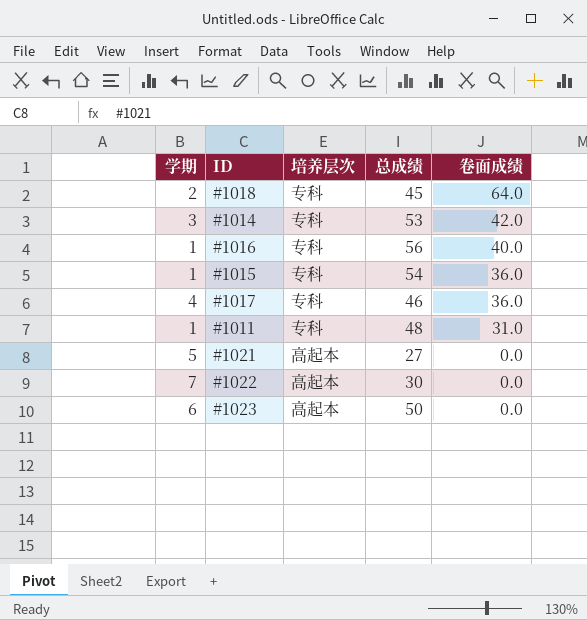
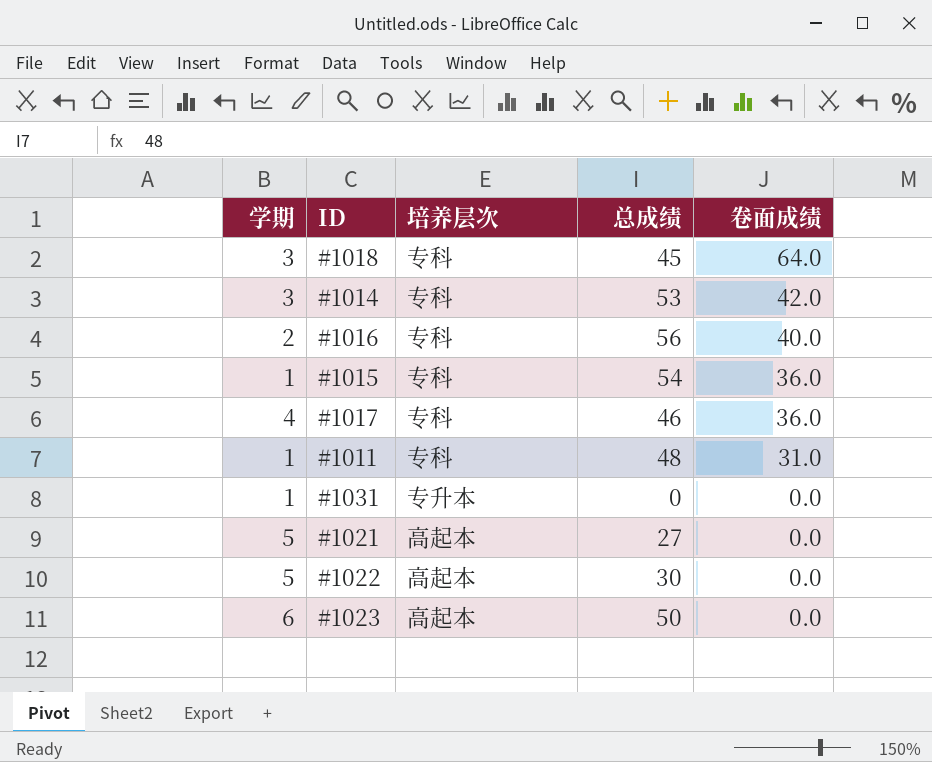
#1018 | 学期: 2 -> 3
#1016 | 学期: 1 -> 2
row #1031: none -> 1 | 专升本 | 0 | 0.0
#1022 | 学期: 7 -> 5

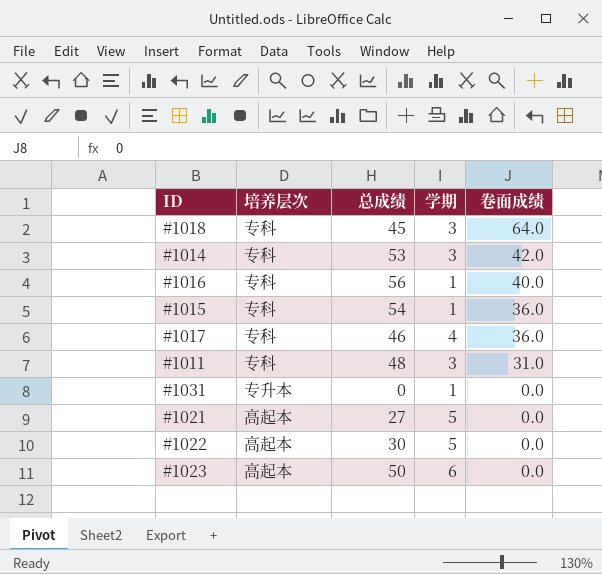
column 学期 | position: 1 -> 4
#1016 | 学期: 2 -> 1
#1011 | 学期: 1 -> 3

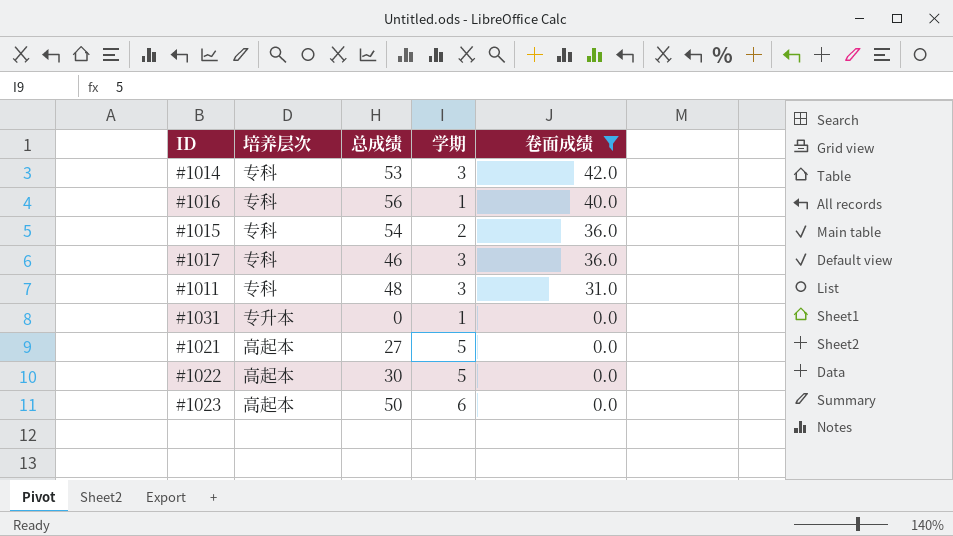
filter: none -> 卷面成绩 != 64.0
#1015 | 学期: 1 -> 2
#1017 | 学期: 4 -> 3

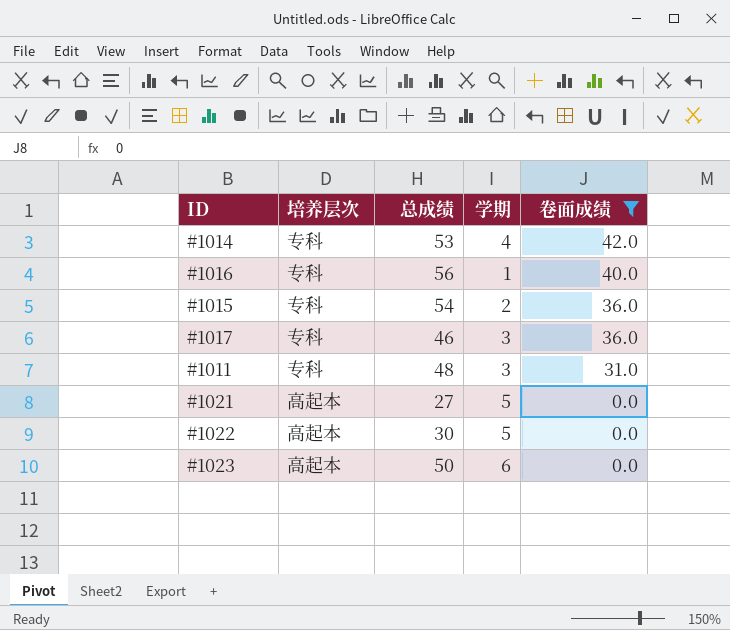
row #1031: 专升本 | 0 | 1 | 0.0 -> none
#1014 | 学期: 3 -> 4

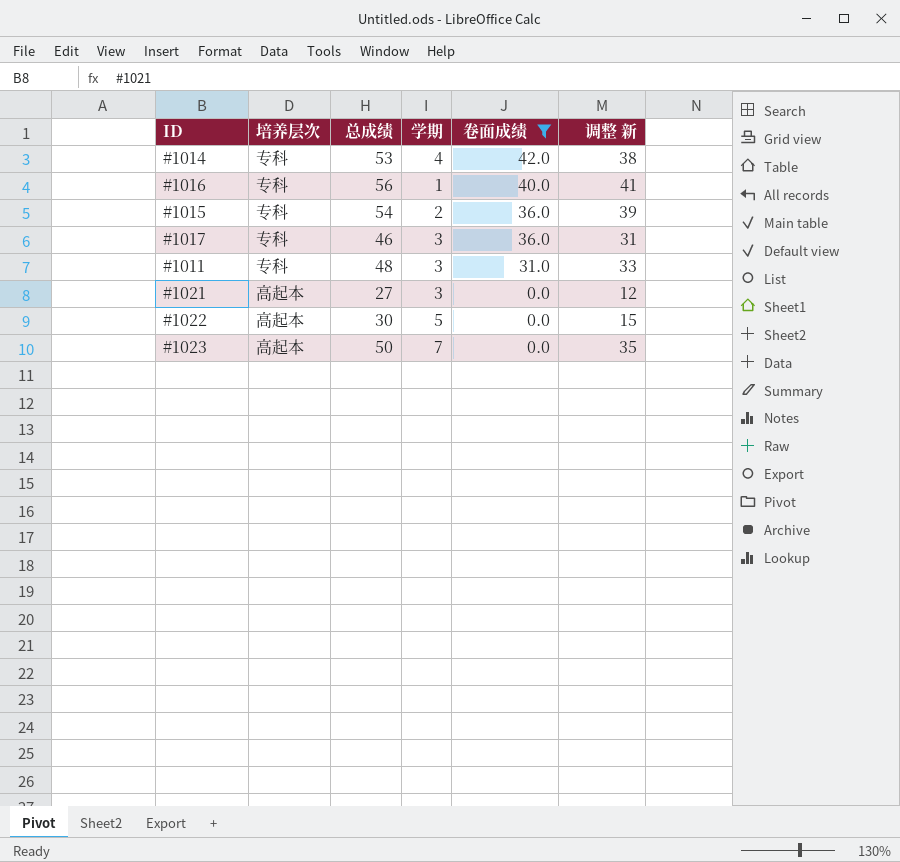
column 调整 新 | formula: none -> [总成绩] - 15
#1021 | 学期: 5 -> 3
#1023 | 学期: 6 -> 7

